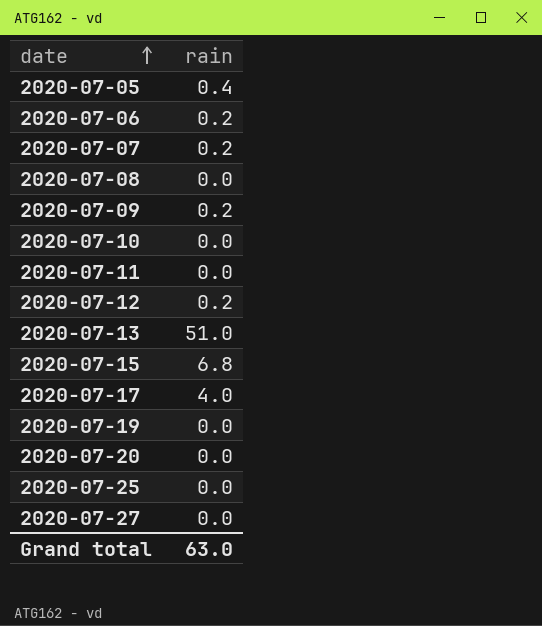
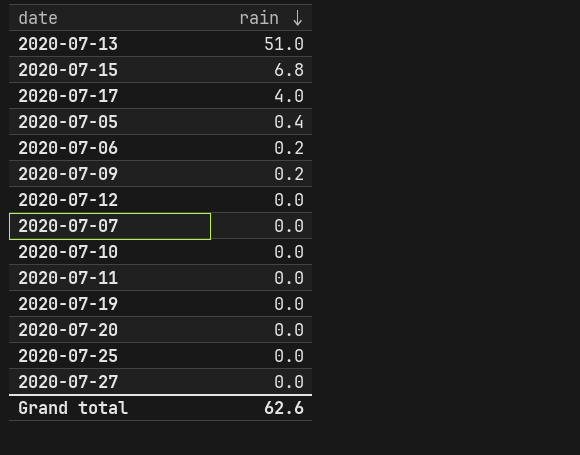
row order: date ascending -> rain descending
row 2020-07-08: 0.0 -> none
2020-07-12 | rain: 0.2 -> 0.0
2020-07-07 | rain: 0.2 -> 0.0
Grand total | rain: 63.0 -> 62.6

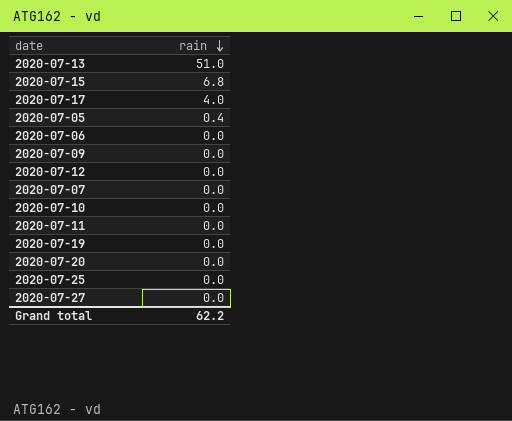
2020-07-06 | rain: 0.2 -> 0.0
2020-07-09 | rain: 0.2 -> 0.0
Grand total | rain: 62.6 -> 62.2

